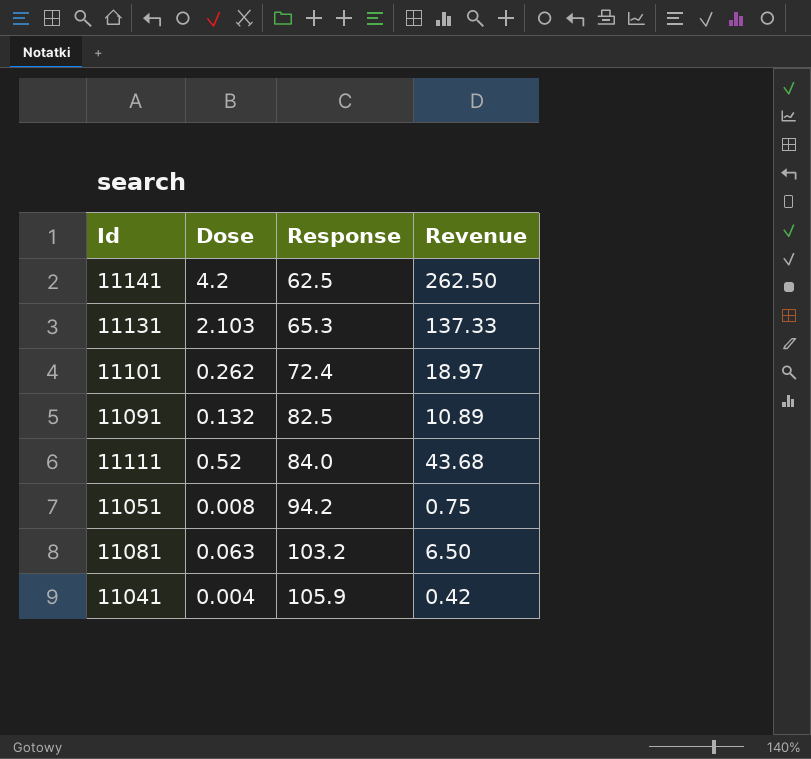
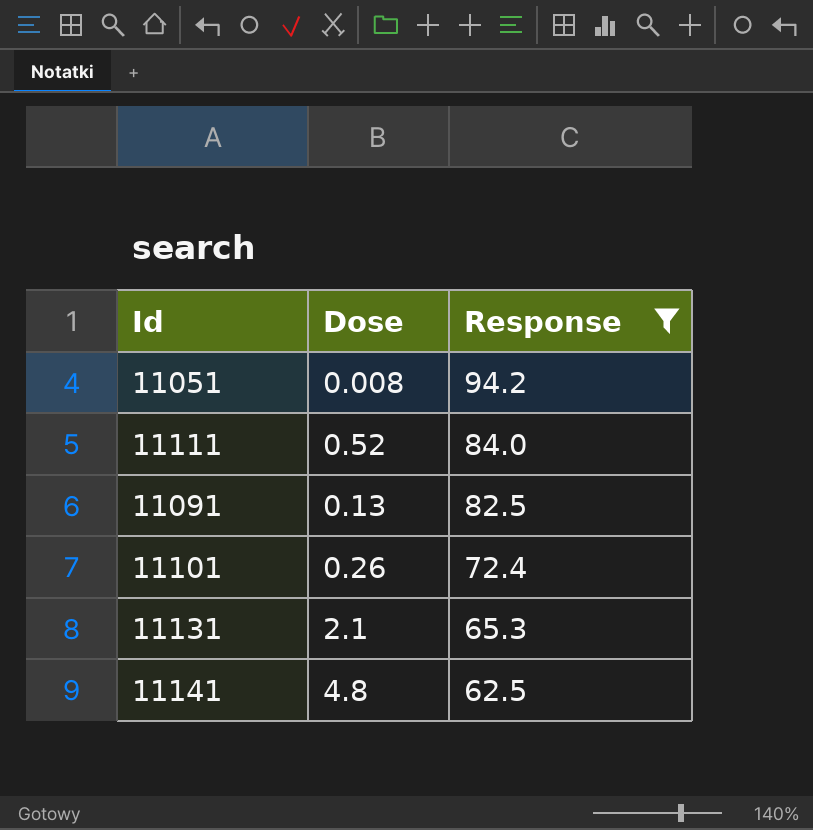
filter: none -> Response <= 94.2
row order: Response ascending -> Response descending
column Revenue | formula: [Dose] * [Response] -> none
11091 | Dose: 0.132 -> 0.13
11101 | Dose: 0.262 -> 0.26
11131 | Dose: 2.103 -> 2.1
11141 | Dose: 4.2 -> 4.8

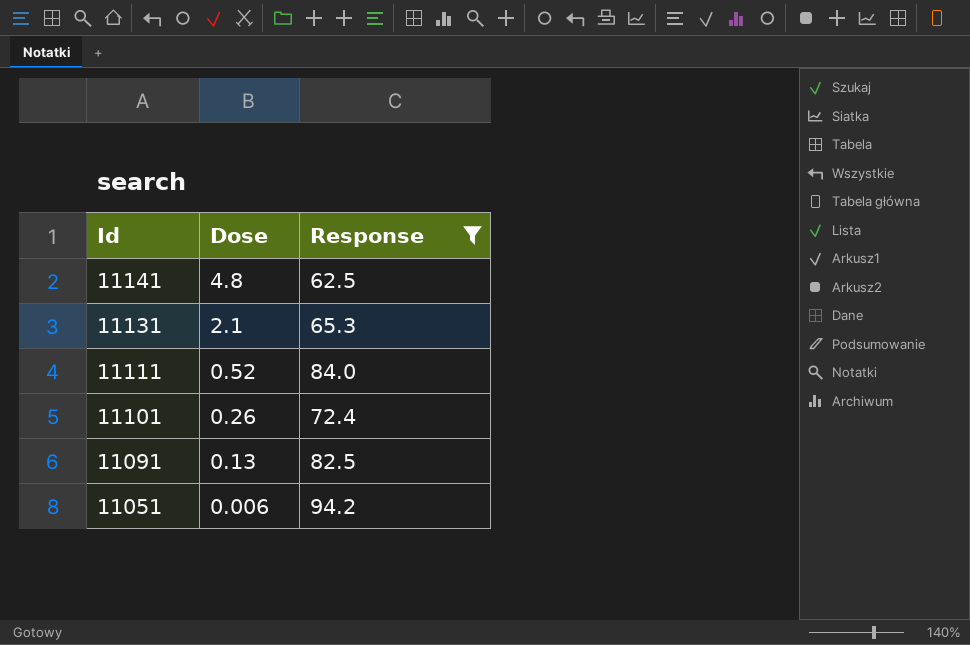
row order: Response descending -> Id descending
11051 | Dose: 0.008 -> 0.006

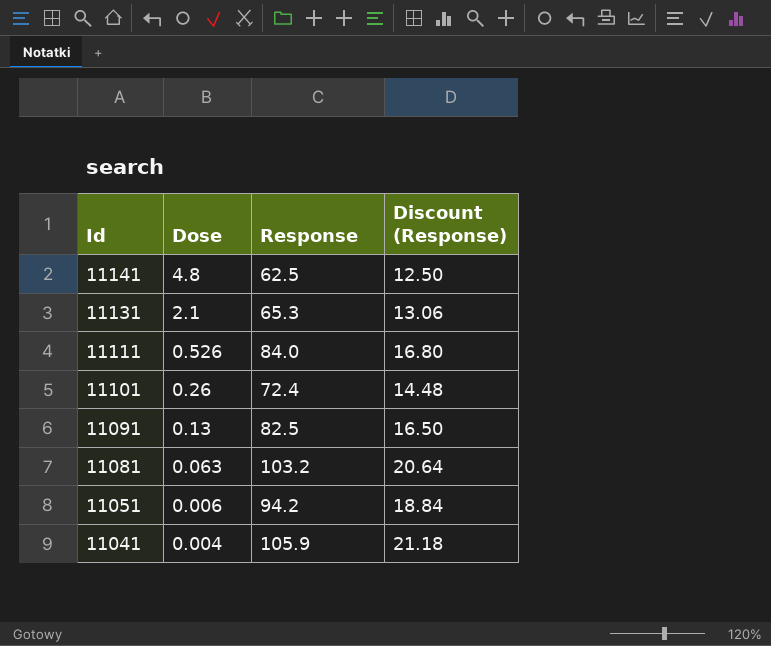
filter: Response <= 94.2 -> none
column Discount (Response) | formula: none -> [Response] * 0.2
11111 | Dose: 0.52 -> 0.526

